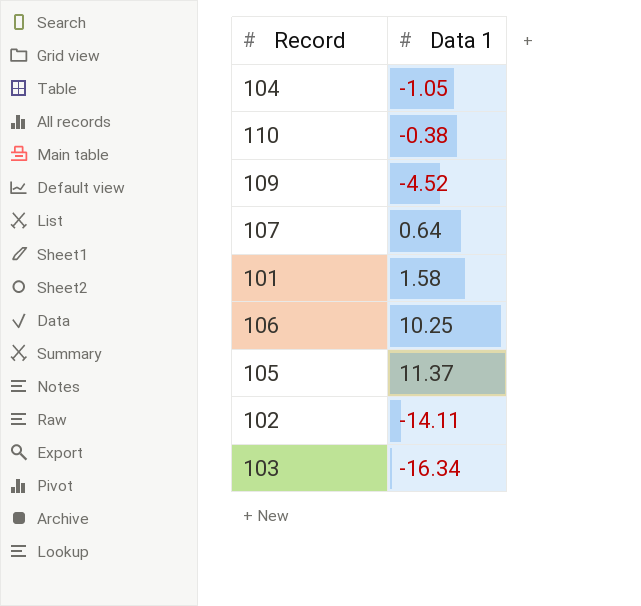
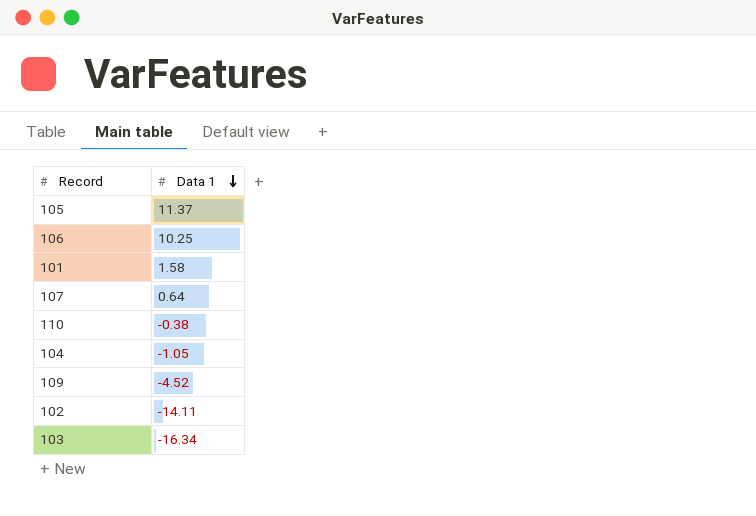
row order: none -> Data 1 descending

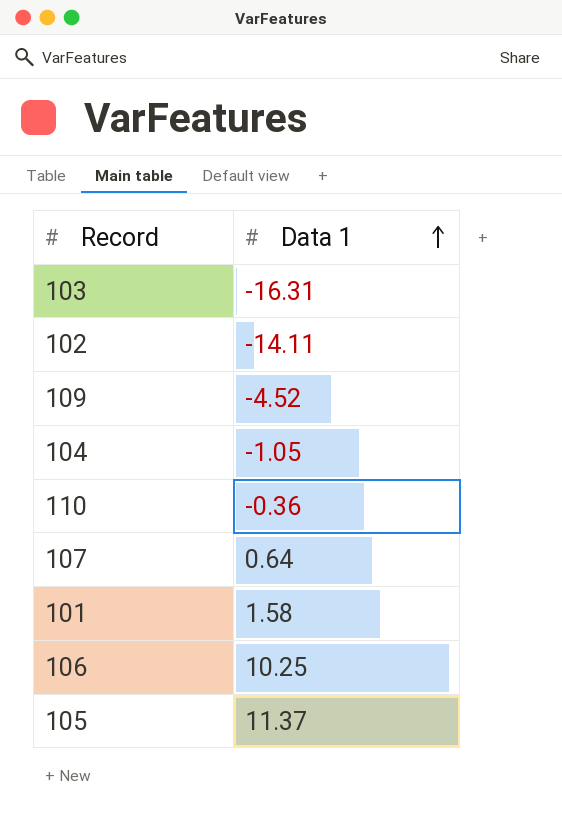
row order: Data 1 descending -> Data 1 ascending
103 | Data 1: -16.34 -> -16.31
110 | Data 1: -0.38 -> -0.36

